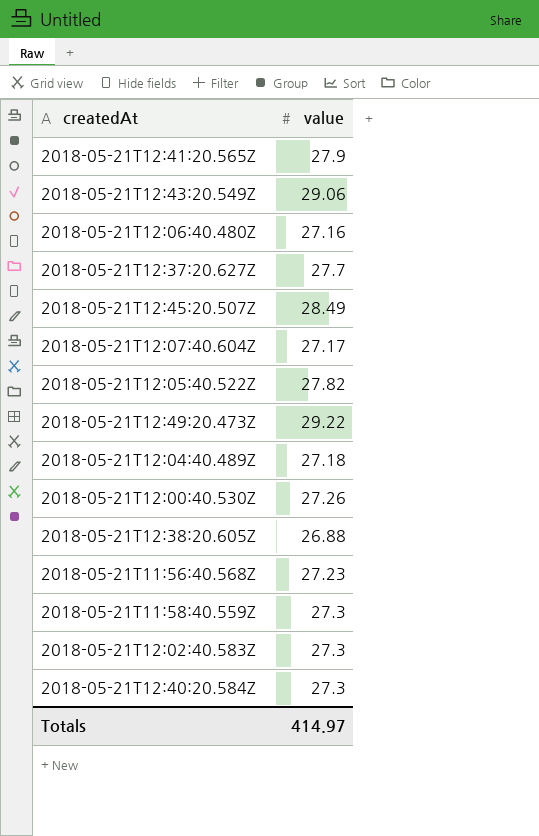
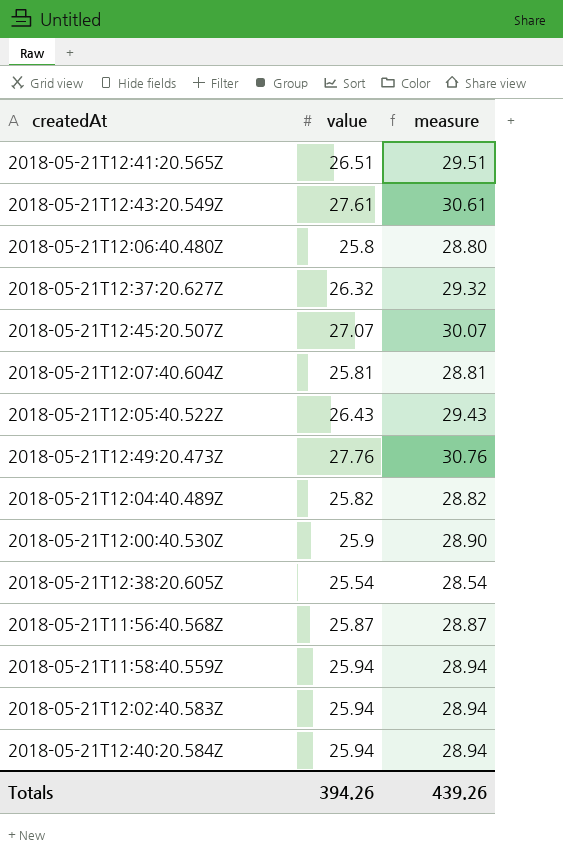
column measure | formula: none -> [value] + 3
2018-05-21T12:41:20.565Z | value: 27.9 -> 26.51
2018-05-21T12:43:20.549Z | value: 29.06 -> 27.61
2018-05-21T12:06:40.480Z | value: 27.16 -> 25.8
2018-05-21T12:37:20.627Z | value: 27.7 -> 26.32
2018-05-21T12:45:20.507Z | value: 28.49 -> 27.07
2018-05-21T12:07:40.604Z | value: 27.17 -> 25.81
2018-05-21T12:05:40.522Z | value: 27.82 -> 26.43
2018-05-21T12:49:20.473Z | value: 29.22 -> 27.76
2018-05-21T12:04:40.489Z | value: 27.18 -> 25.82
2018-05-21T12:00:40.530Z | value: 27.26 -> 25.9
2018-05-21T12:38:20.605Z | value: 26.88 -> 25.54
2018-05-21T11:56:40.568Z | value: 27.23 -> 25.87
2018-05-21T11:58:40.559Z | value: 27.3 -> 25.94
2018-05-21T12:02:40.583Z | value: 27.3 -> 25.94
2018-05-21T12:40:20.584Z | value: 27.3 -> 25.94
Totals | value: 414.97 -> 394.26

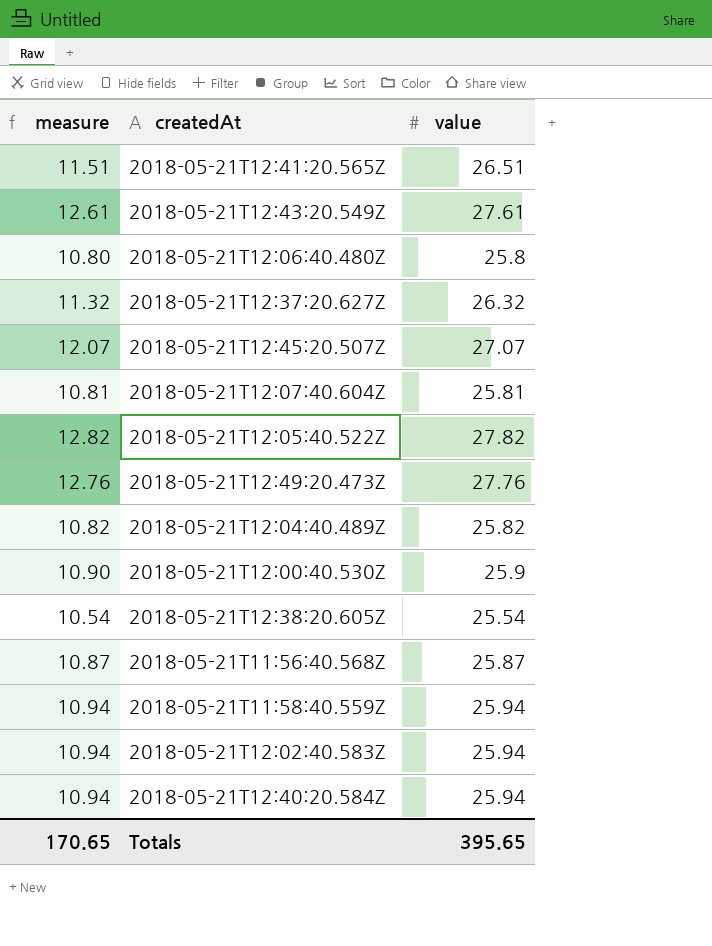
column measure | formula: [value] + 3 -> [value] - 15
column measure | position: 3 -> 1
2018-05-21T12:05:40.522Z | value: 26.43 -> 27.82
Totals | measure: 439.26 -> 170.65
Totals | value: 394.26 -> 395.65

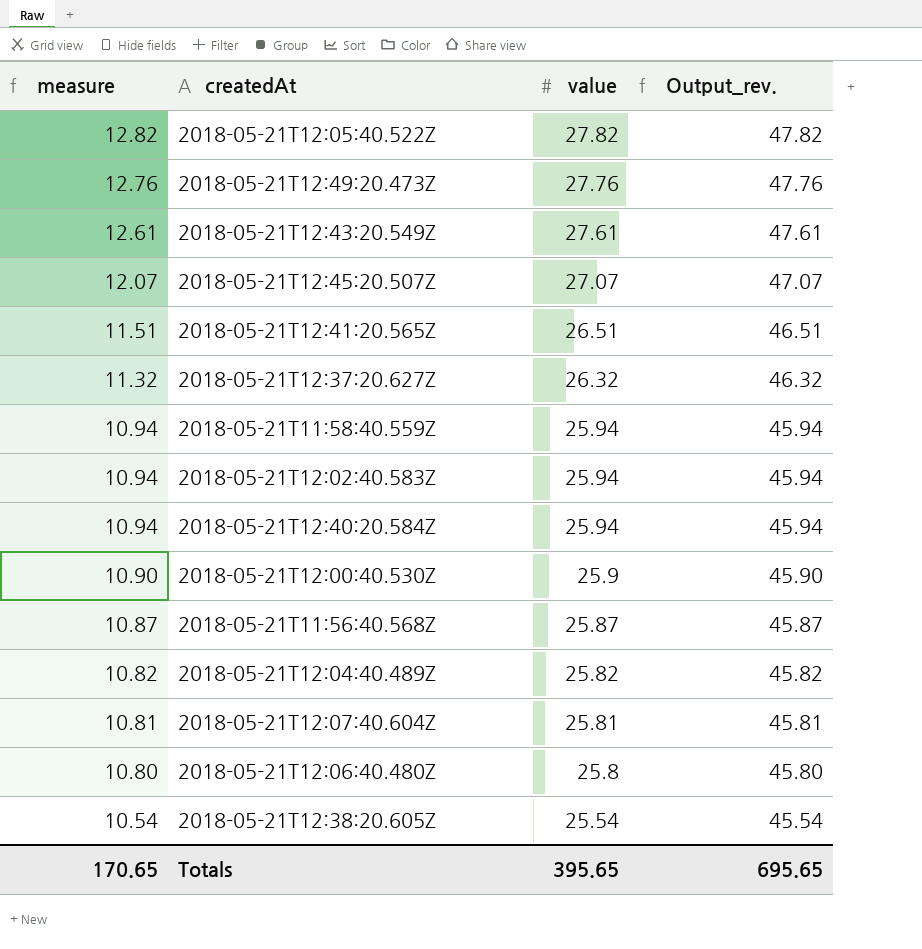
row order: none -> measure descending
column Output_rev. | formula: none -> [value] + 20

